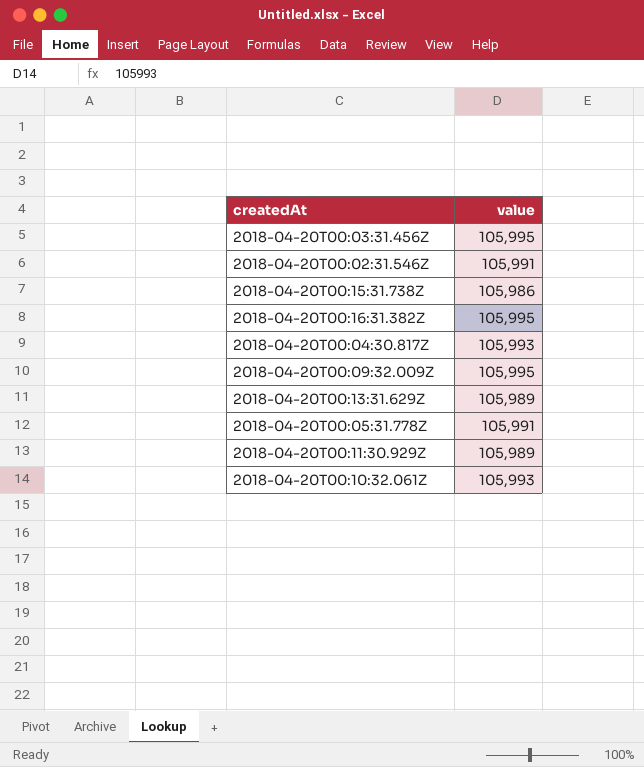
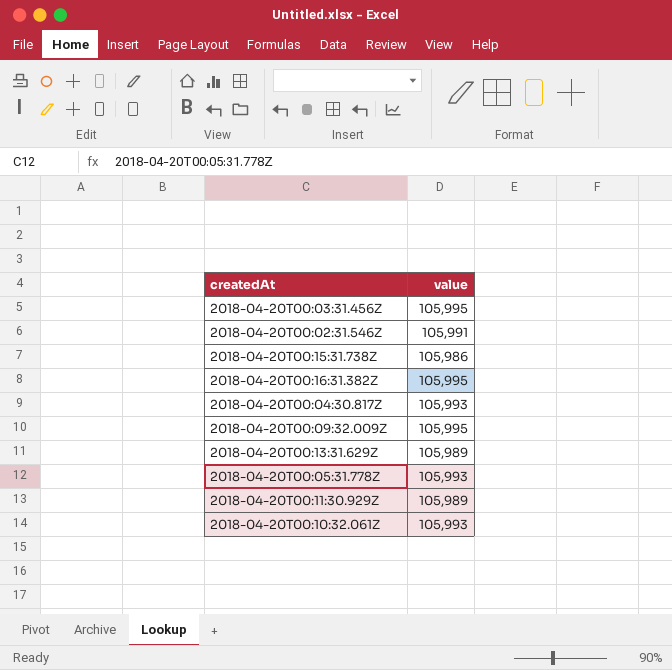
2018-04-20T00:05:31.778Z | value: 105,991 -> 105,993

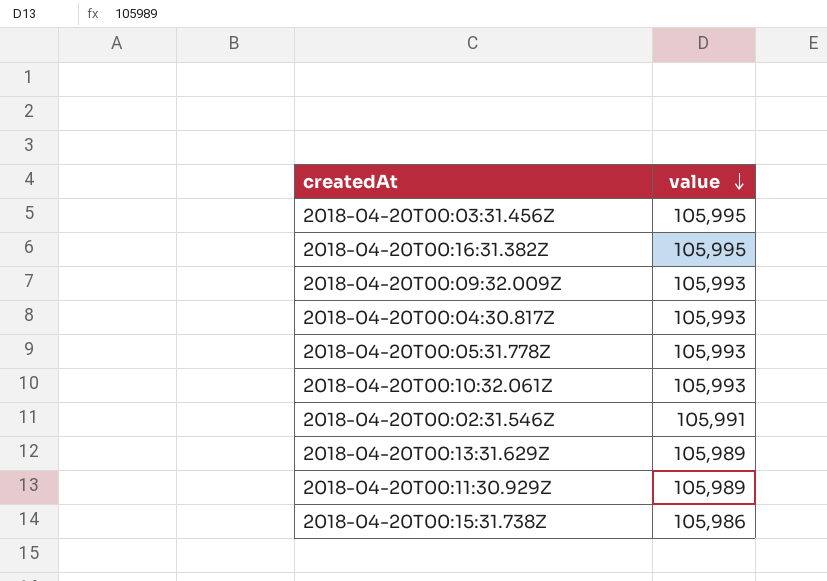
row order: none -> value descending
2018-04-20T00:09:32.009Z | value: 105,995 -> 105,993

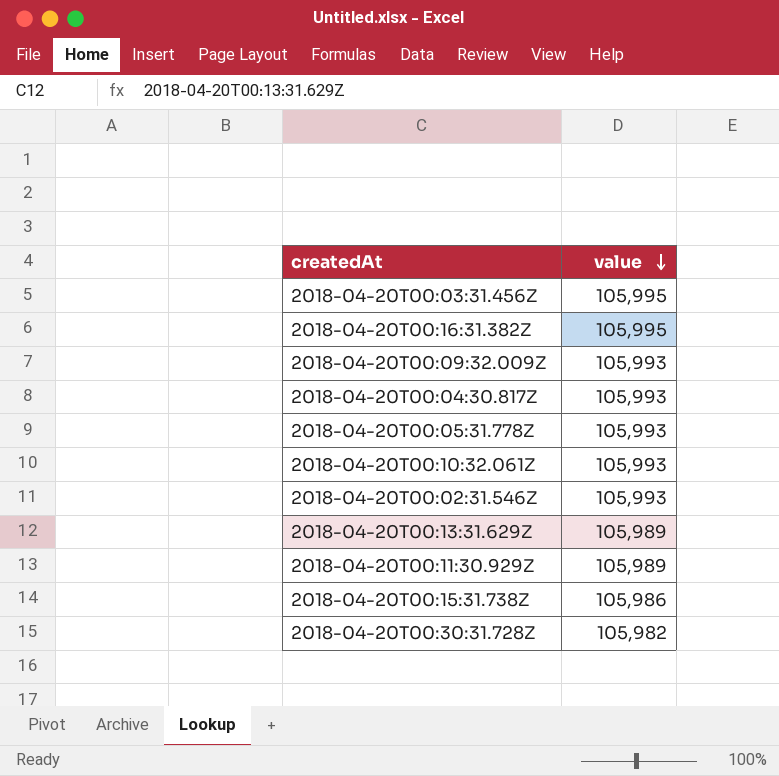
2018-04-20T00:02:31.546Z | value: 105,991 -> 105,993
row 2018-04-20T00:30:31.728Z: none -> 105,982

